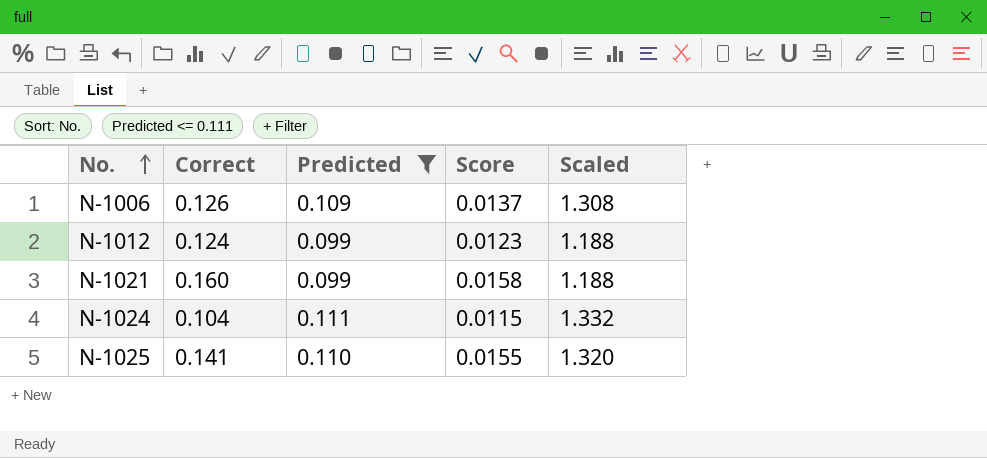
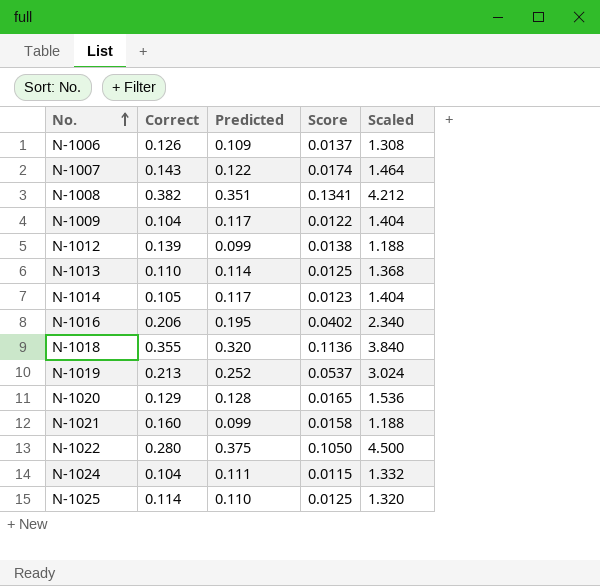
filter: Predicted <= 0.111 -> none
N-1012 | Correct: 0.124 -> 0.139
N-1012 | Score: 0.0123 -> 0.0138
N-1025 | Correct: 0.141 -> 0.114
N-1025 | Score: 0.0155 -> 0.0125

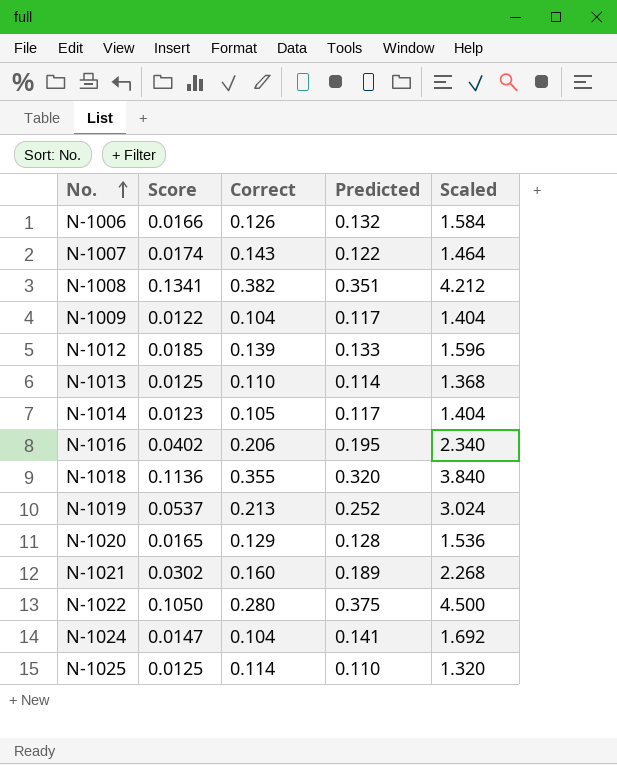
column Score | position: 4 -> 2
N-1006 | Score: 0.0137 -> 0.0166
N-1006 | Predicted: 0.109 -> 0.132
N-1006 | Scaled: 1.308 -> 1.584
N-1012 | Score: 0.0138 -> 0.0185
N-1012 | Predicted: 0.099 -> 0.133
N-1012 | Scaled: 1.188 -> 1.596
N-1021 | Score: 0.0158 -> 0.0302
N-1021 | Predicted: 0.099 -> 0.189
N-1021 | Scaled: 1.188 -> 2.268
N-1024 | Score: 0.0115 -> 0.0147
N-1024 | Predicted: 0.111 -> 0.141
N-1024 | Scaled: 1.332 -> 1.692

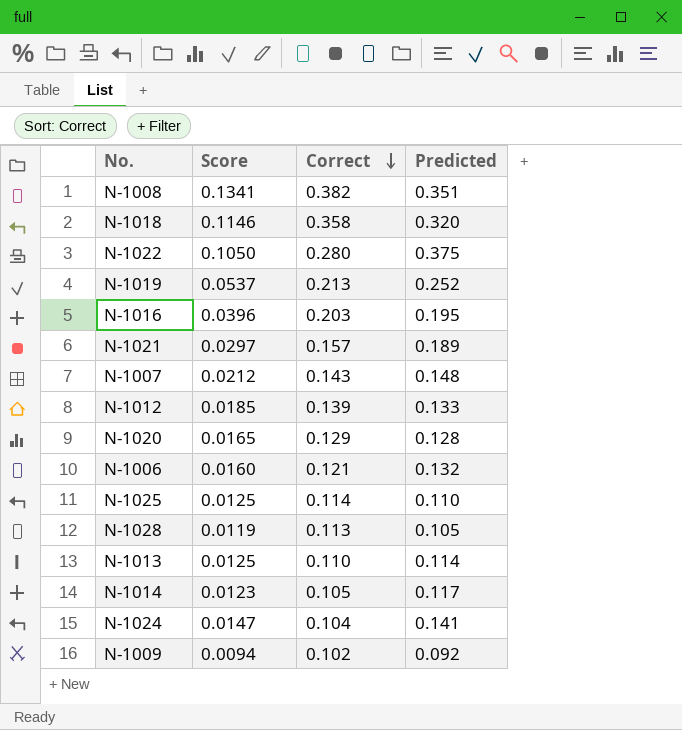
row order: No. ascending -> Correct descending
column Scaled | formula: [Predicted] * 12 -> none
N-1018 | Score: 0.1136 -> 0.1146
N-1018 | Correct: 0.355 -> 0.358
N-1016 | Score: 0.0402 -> 0.0396
N-1016 | Correct: 0.206 -> 0.203
N-1021 | Score: 0.0302 -> 0.0297
N-1021 | Correct: 0.160 -> 0.157
N-1007 | Score: 0.0174 -> 0.0212
N-1007 | Predicted: 0.122 -> 0.148
N-1006 | Score: 0.0166 -> 0.0160
N-1006 | Correct: 0.126 -> 0.121
row N-1028: none -> 0.0119 | 0.113 | 0.105
N-1009 | Score: 0.0122 -> 0.0094
N-1009 | Correct: 0.104 -> 0.102
N-1009 | Predicted: 0.117 -> 0.092

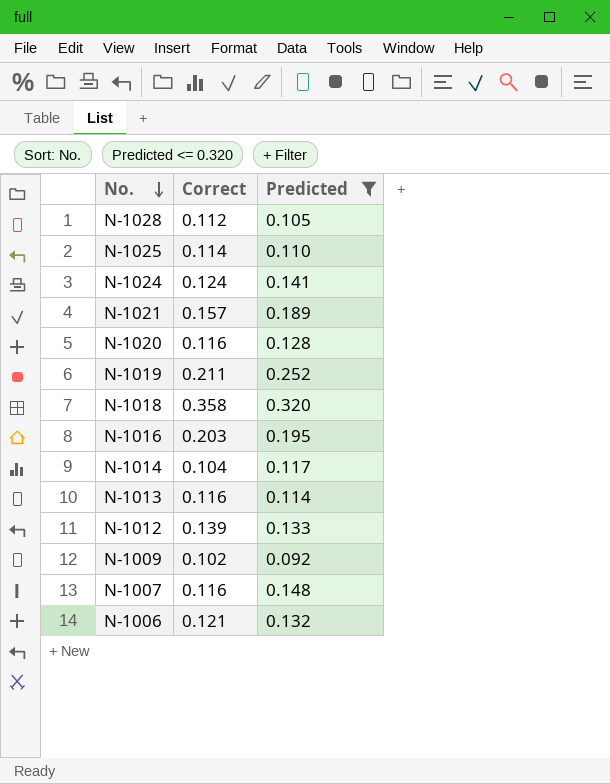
filter: none -> Predicted <= 0.320
row order: Correct descending -> No. descending
column Score | formula: [Correct] * [Predicted] -> none
N-1028 | Correct: 0.113 -> 0.112
N-1024 | Correct: 0.104 -> 0.124
N-1020 | Correct: 0.129 -> 0.116
N-1019 | Correct: 0.213 -> 0.211
N-1014 | Correct: 0.105 -> 0.104
N-1013 | Correct: 0.110 -> 0.116
N-1007 | Correct: 0.143 -> 0.116

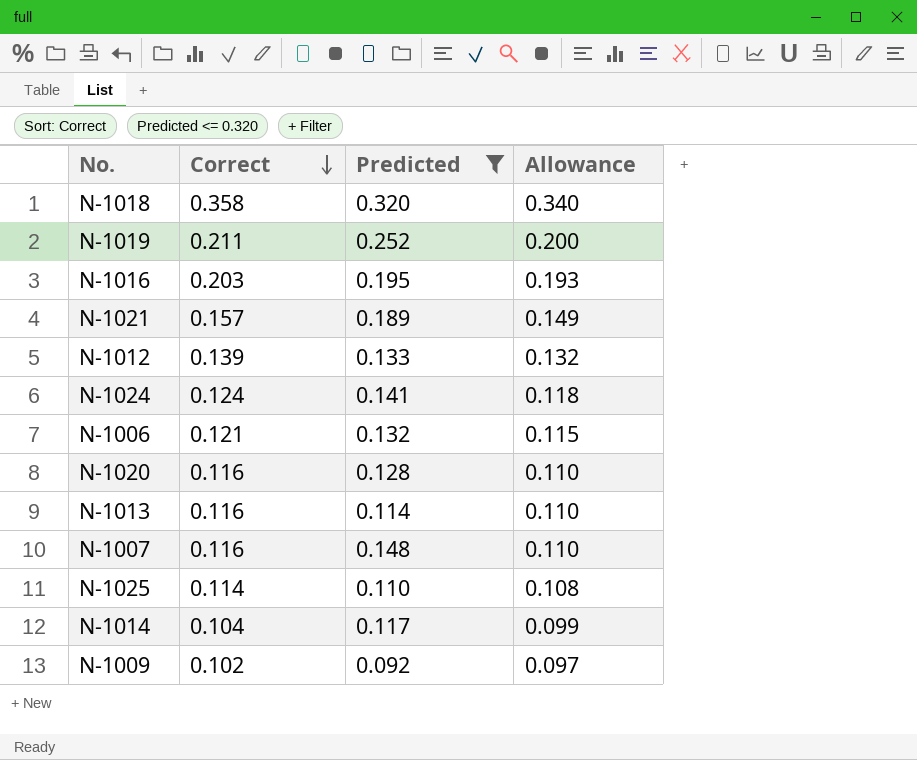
row order: No. descending -> Correct descending
column Allowance | formula: none -> [Correct] * 0.95
row N-1028: 0.112 | 0.105 -> none

